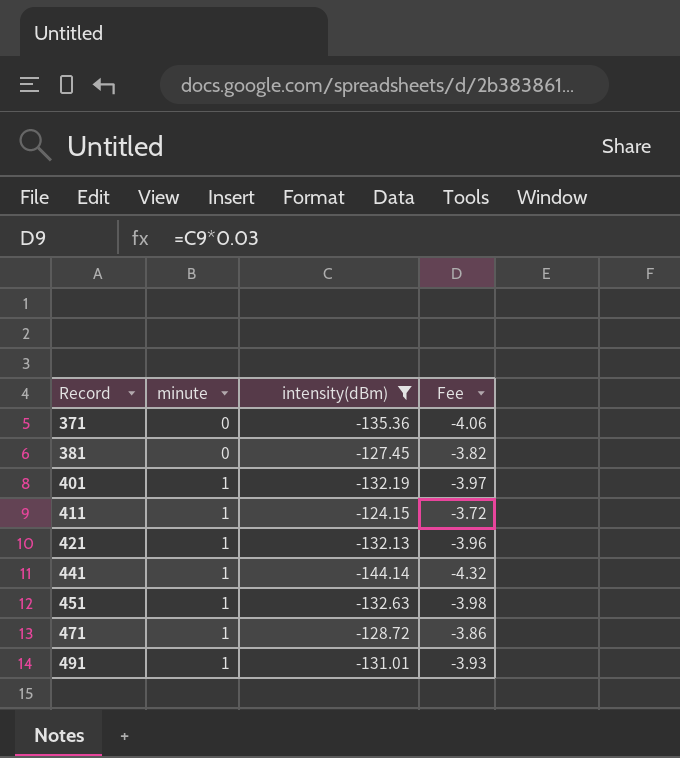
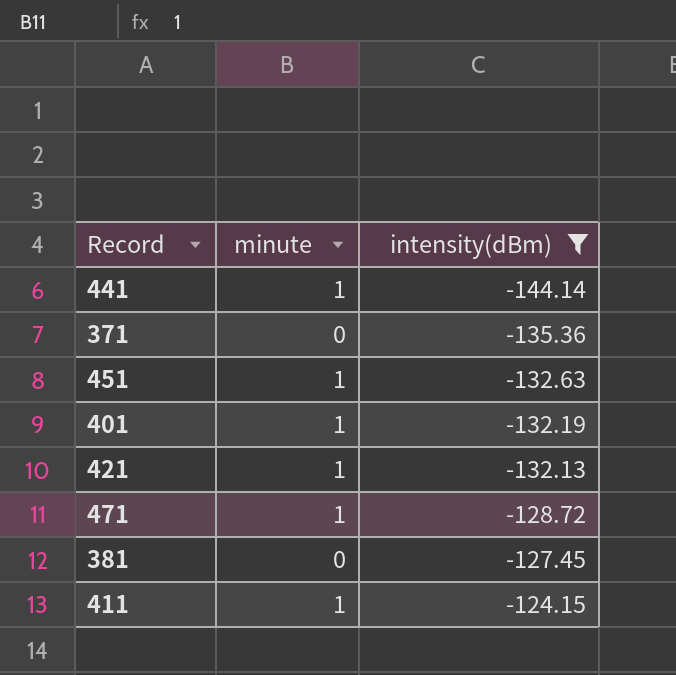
row order: Record ascending -> intensity(dBm) ascending
column Fee | formula: [intensity(dBm)] * 0.03 -> none
row 491: 1 | -131.01 | -3.93 -> none

